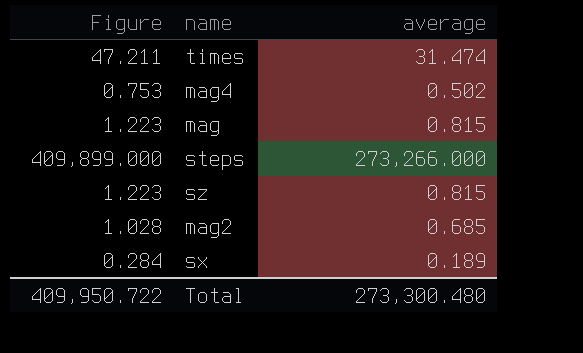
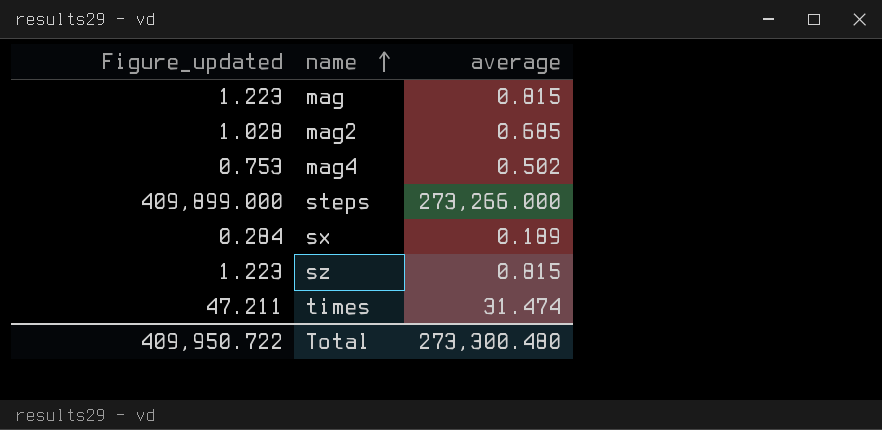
row order: none -> name ascending
column name: Figure -> Figure_updated

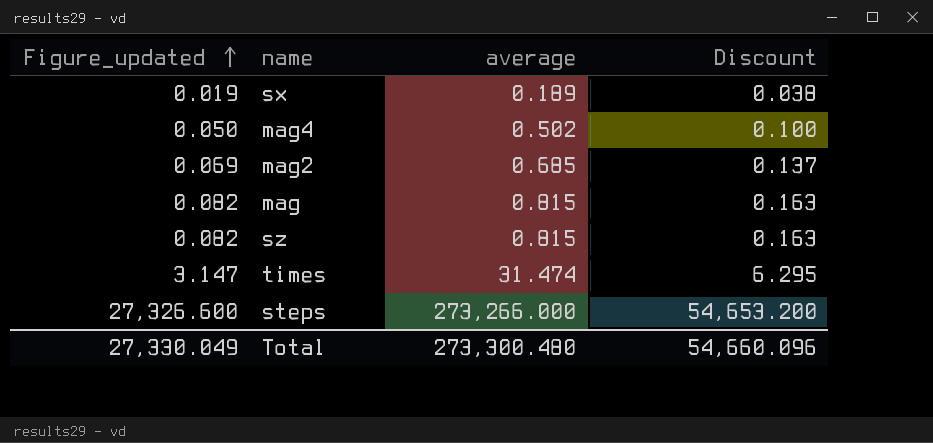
row order: name ascending -> Figure_updated ascending
column Figure_updated | formula: [average] * 1.5 -> [average] * 0.1
column Discount | formula: none -> [average] * 0.2
Total | Figure_updated: 409,950.722 -> 27,330.049

